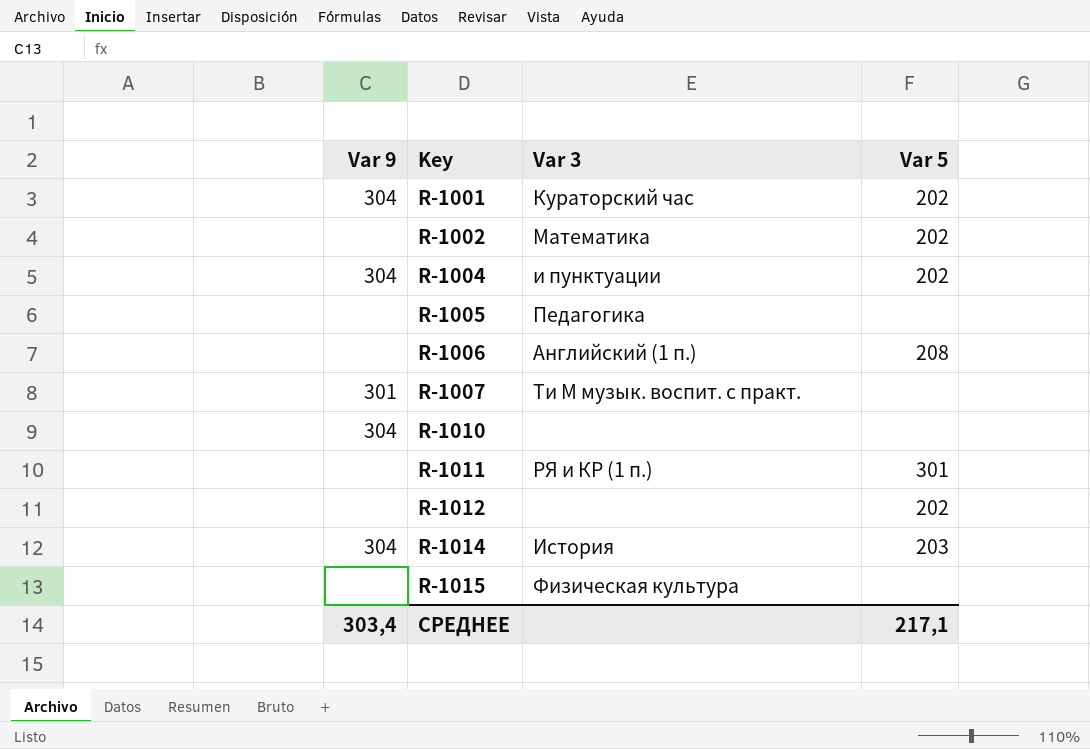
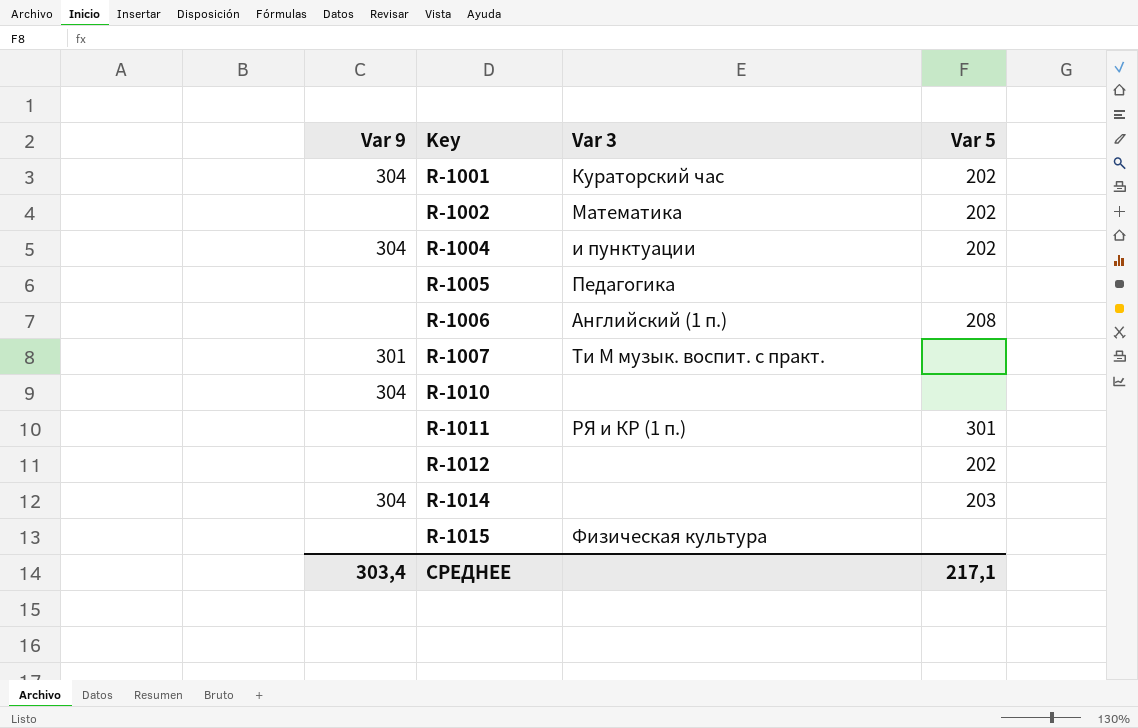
R-1014 | Var 3: История -> none

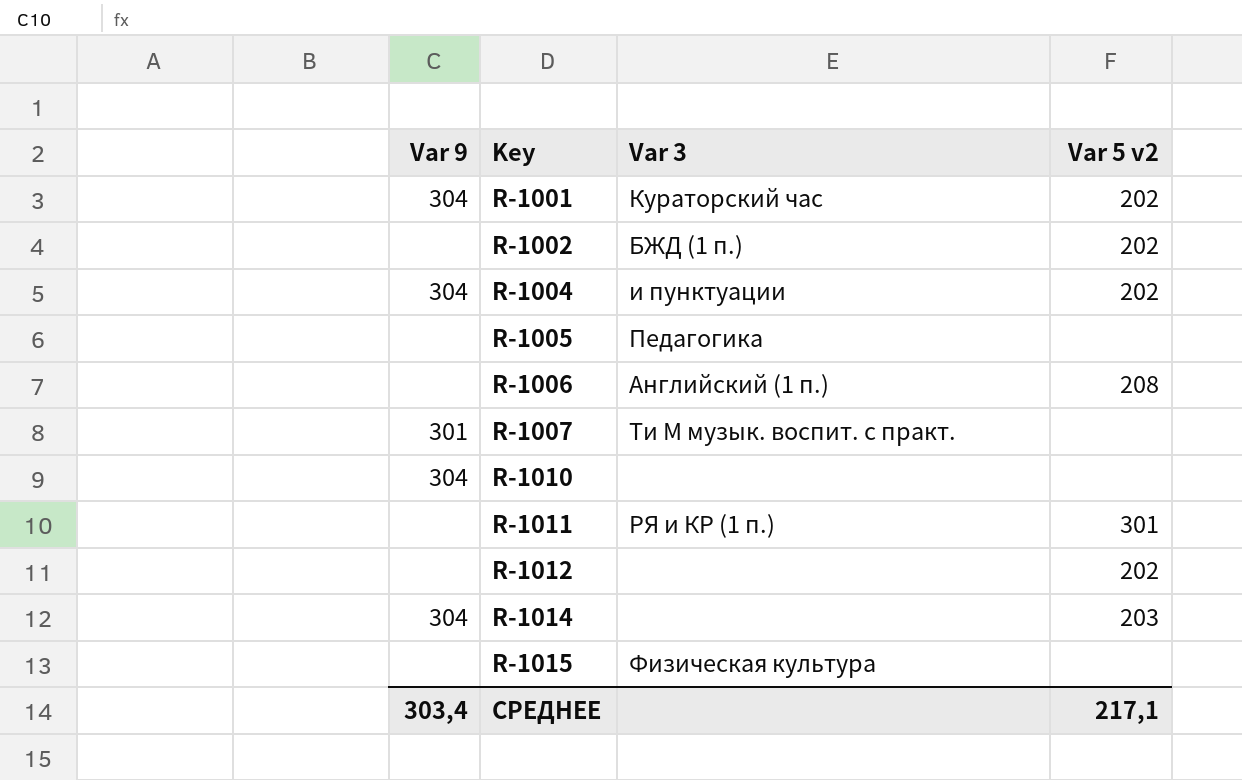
column name: Var 5 -> Var 5 v2
R-1002 | Var 3: Математика -> БЖД (1 п.)

